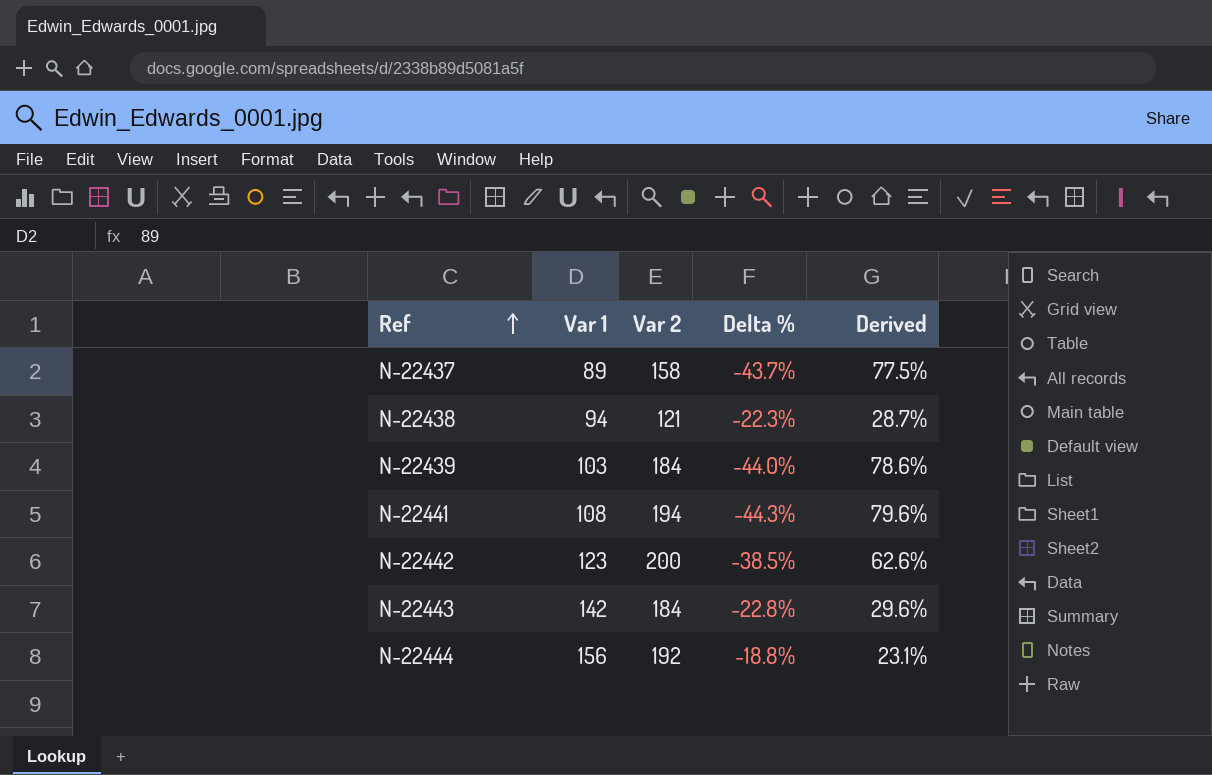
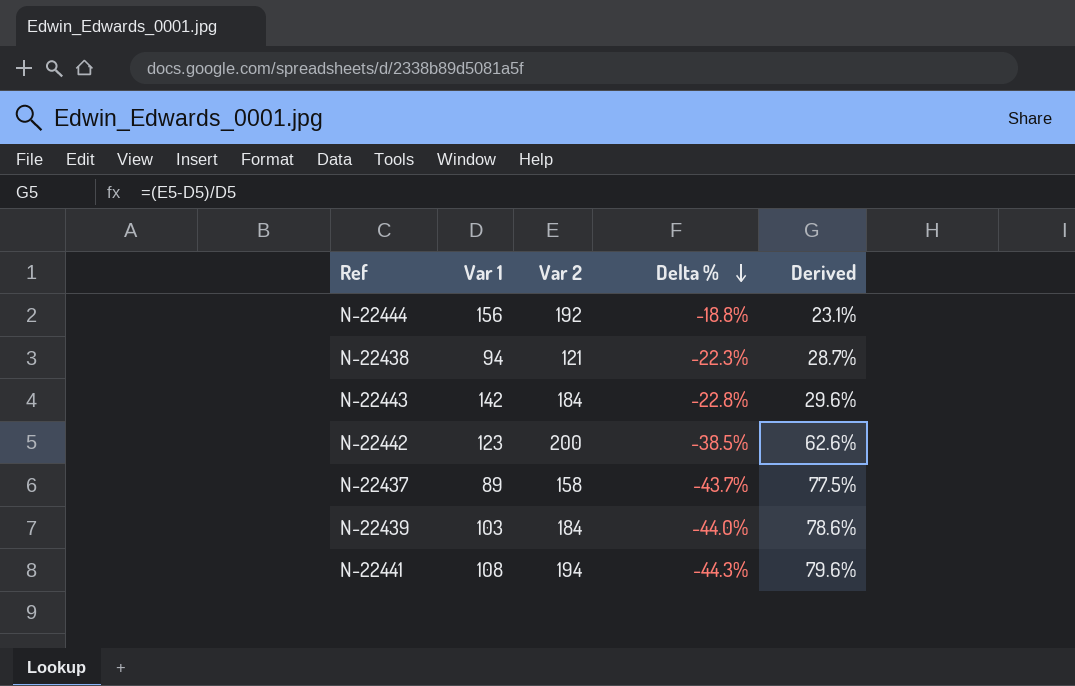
row order: Ref ascending -> Delta % descending

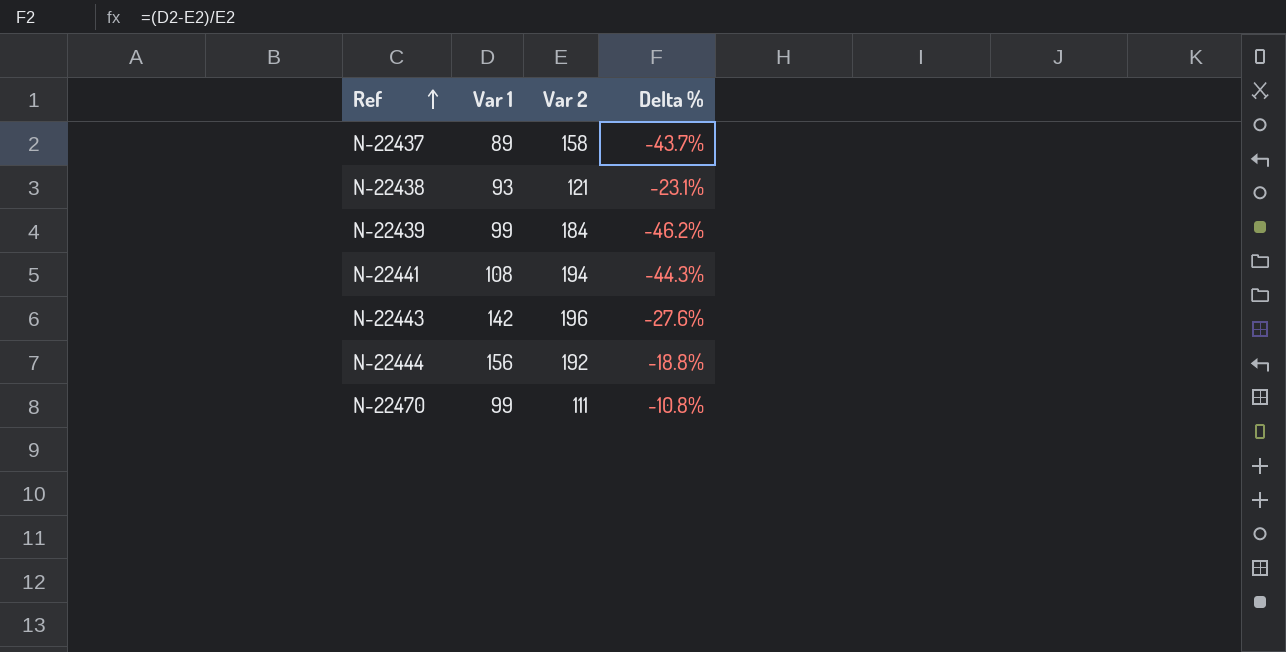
row order: Delta % descending -> Ref ascending
column Derived | formula: ([Var 2] - [Var 1]) / [Var 1] -> none
row N-22442: 123 | 200 | -38.5% | 62.6% -> none
N-22438 | Var 1: 94 -> 93
N-22438 | Delta %: -22.3% -> -23.1%
N-22439 | Var 1: 103 -> 99
N-22439 | Delta %: -44.0% -> -46.2%
N-22443 | Var 2: 184 -> 196
N-22443 | Delta %: -22.8% -> -27.6%
row N-22470: none -> 99 | 111 | -10.8%

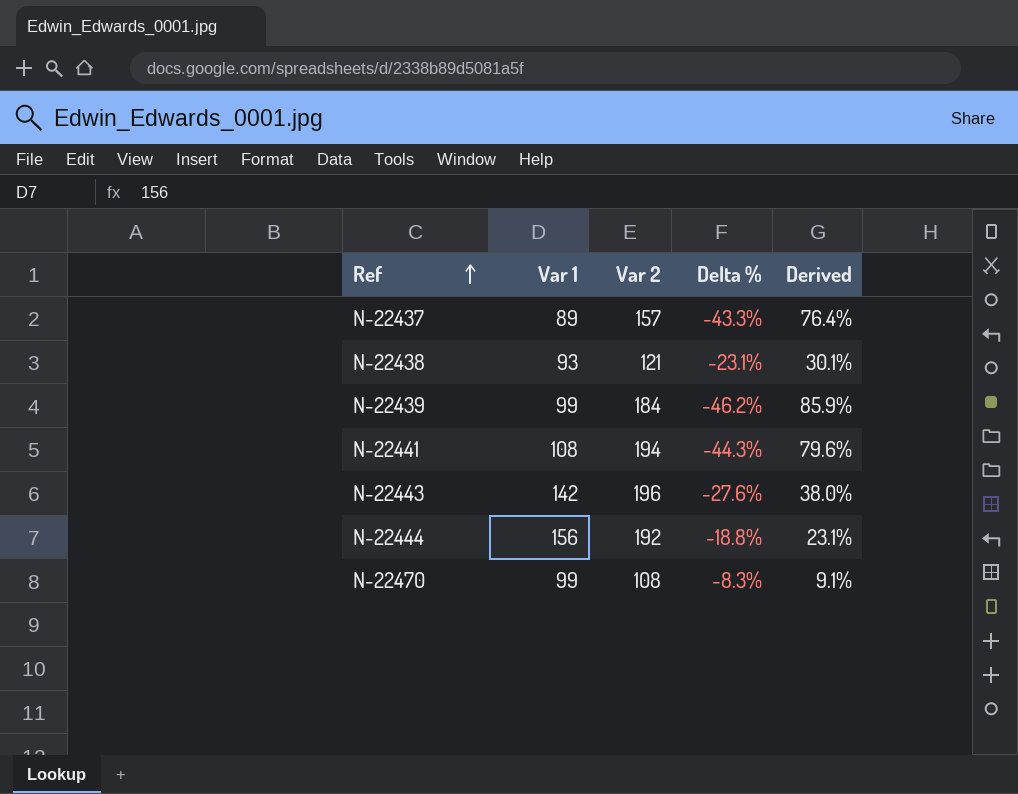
column Derived | formula: none -> ([Var 2] - [Var 1]) / [Var 1]
N-22437 | Var 2: 158 -> 157
N-22437 | Delta %: -43.7% -> -43.3%
N-22470 | Var 2: 111 -> 108
N-22470 | Delta %: -10.8% -> -8.3%

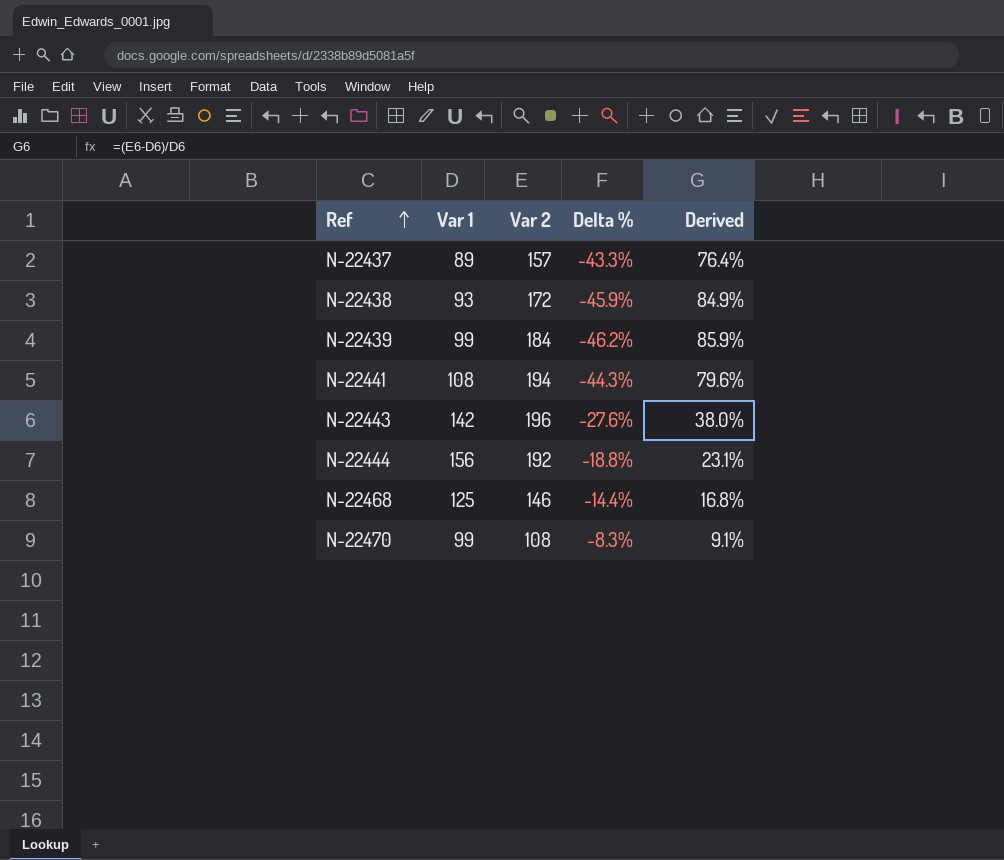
N-22438 | Var 2: 121 -> 172
N-22438 | Delta %: -23.1% -> -45.9%
N-22438 | Derived: 30.1% -> 84.9%
row N-22468: none -> 125 | 146 | -14.4% | 16.8%

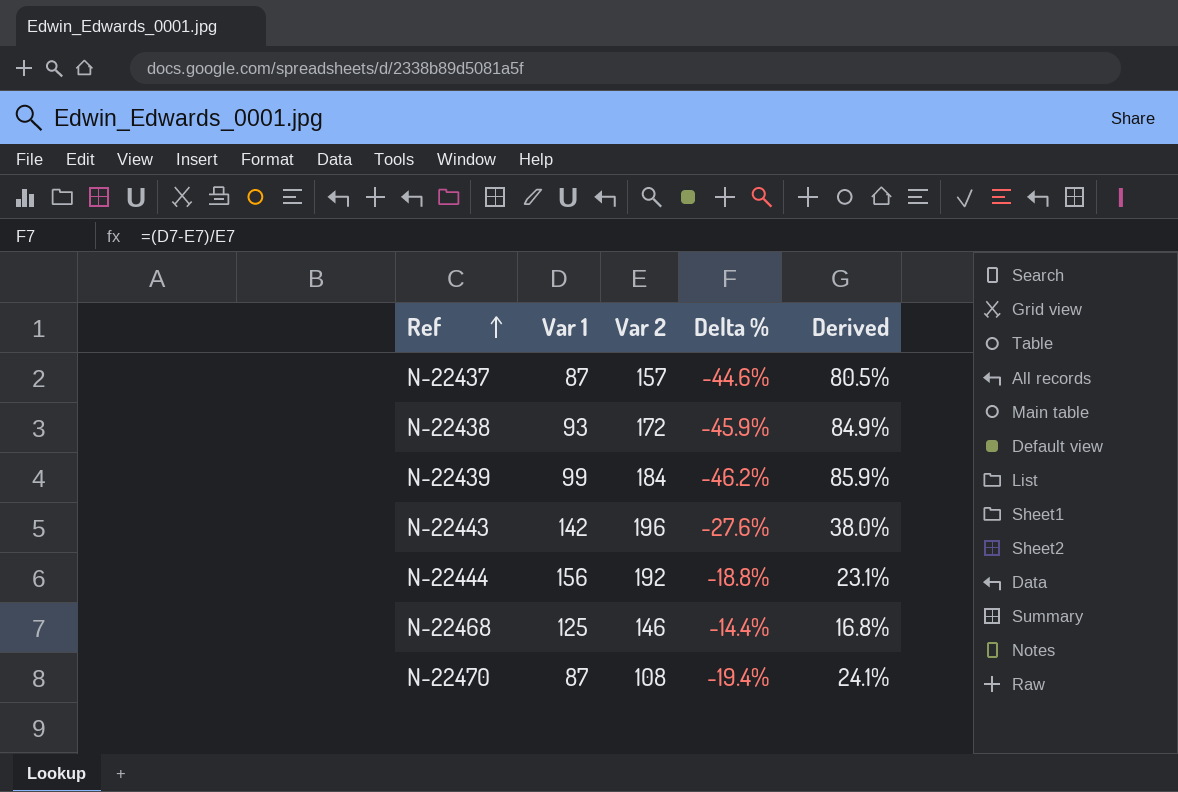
row N-22441: 108 | 194 | -44.3% | 79.6% -> none
N-22437 | Var 1: 89 -> 87
N-22437 | Delta %: -43.3% -> -44.6%
N-22437 | Derived: 76.4% -> 80.5%
N-22470 | Var 1: 99 -> 87
N-22470 | Delta %: -8.3% -> -19.4%
N-22470 | Derived: 9.1% -> 24.1%

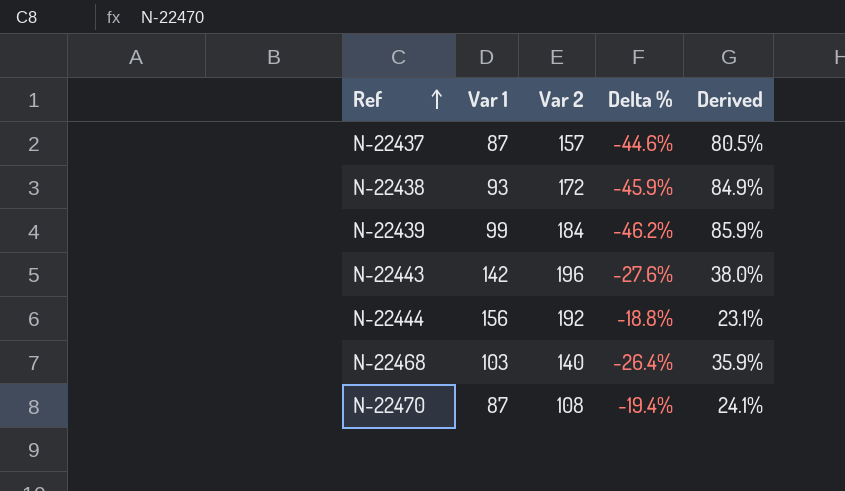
N-22468 | Var 1: 125 -> 103
N-22468 | Var 2: 146 -> 140
N-22468 | Delta %: -14.4% -> -26.4%
N-22468 | Derived: 16.8% -> 35.9%

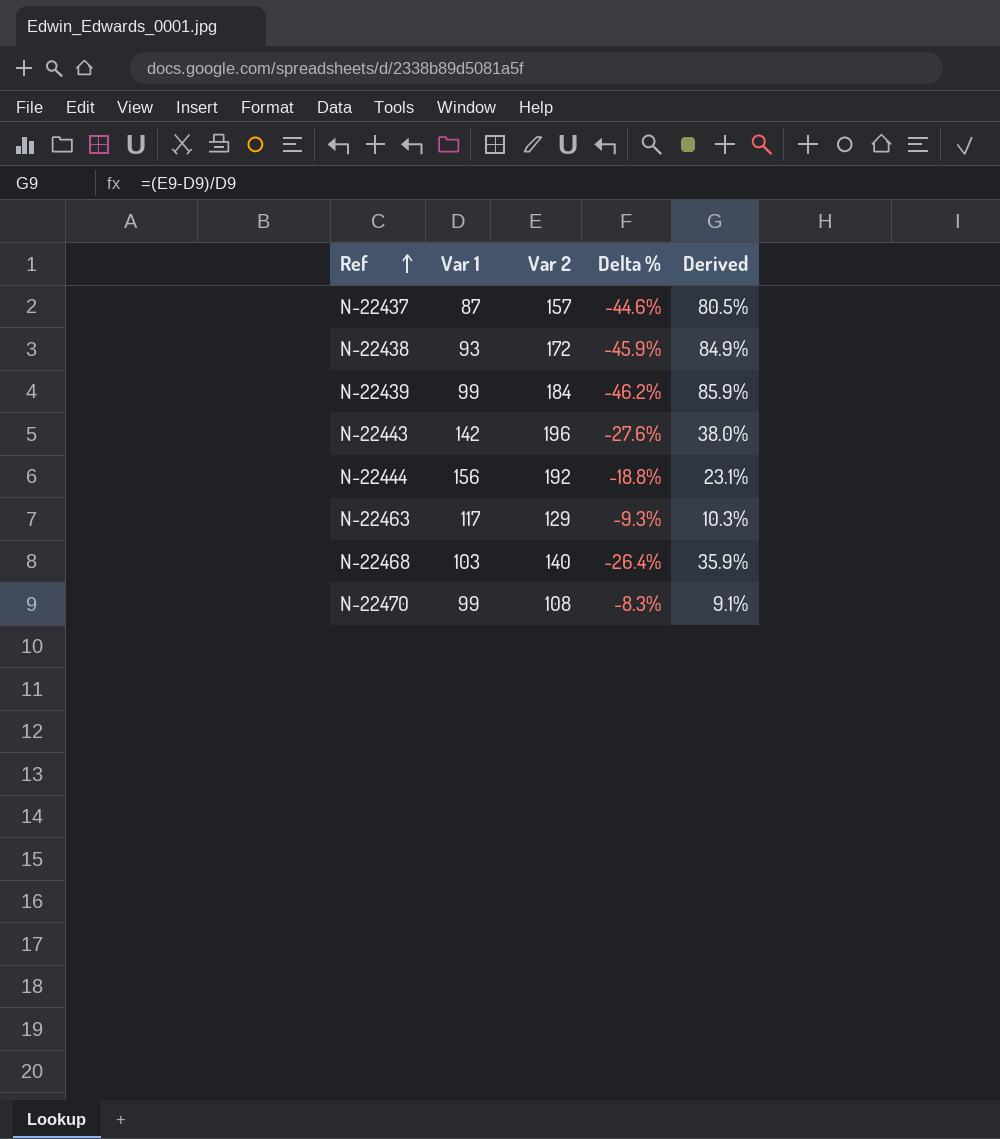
row N-22463: none -> 117 | 129 | -9.3% | 10.3%
N-22470 | Var 1: 87 -> 99
N-22470 | Delta %: -19.4% -> -8.3%
N-22470 | Derived: 24.1% -> 9.1%

